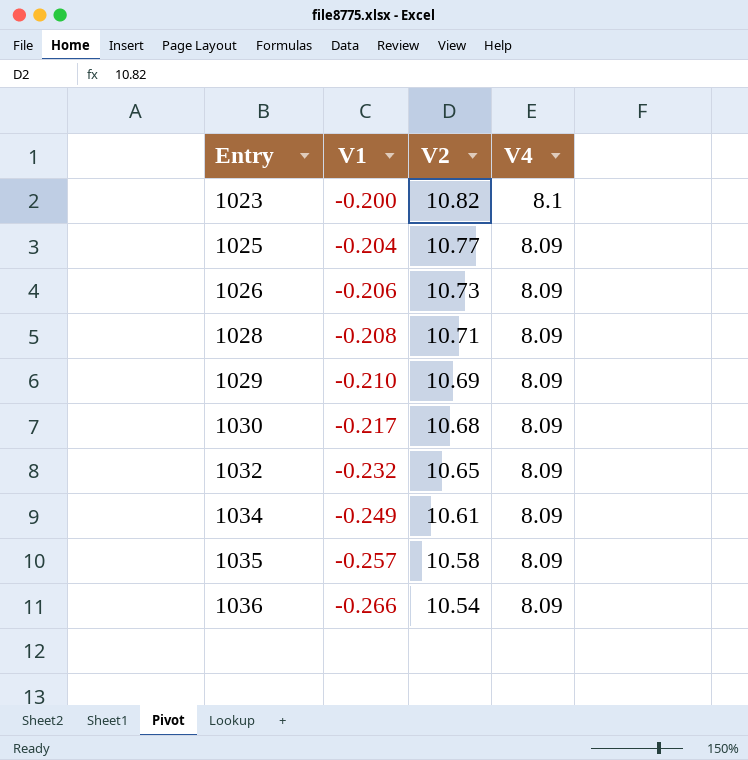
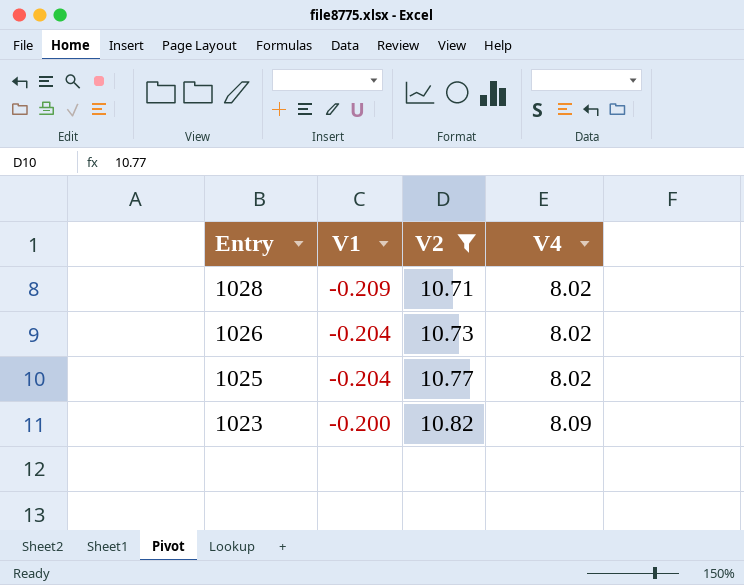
filter: none -> V2 >= 10.71
row order: Entry ascending -> Entry descending
1028 | V1: -0.208 -> -0.209
1028 | V4: 8.09 -> 8.02
1026 | V1: -0.206 -> -0.204
1026 | V4: 8.09 -> 8.02
1025 | V4: 8.09 -> 8.02
1023 | V4: 8.1 -> 8.09

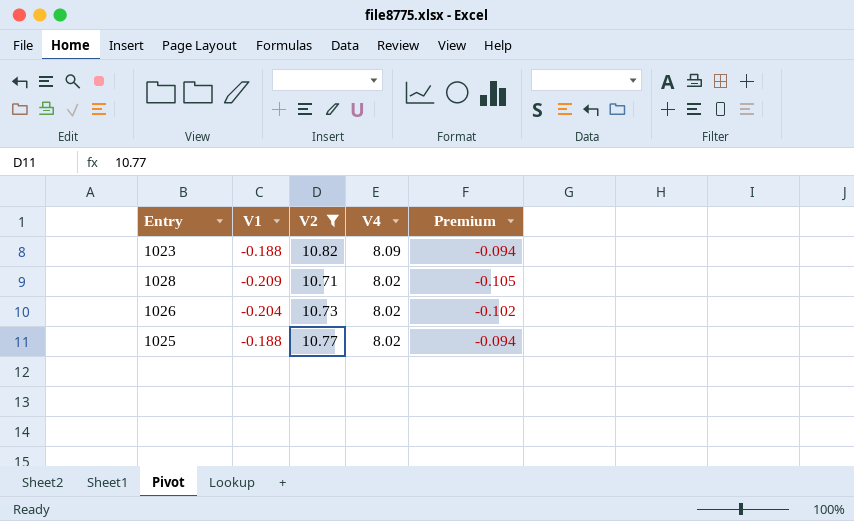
row order: Entry descending -> V4 descending
column Premium | formula: none -> [V1] * 0.5
1023 | V1: -0.200 -> -0.188
1025 | V1: -0.204 -> -0.188

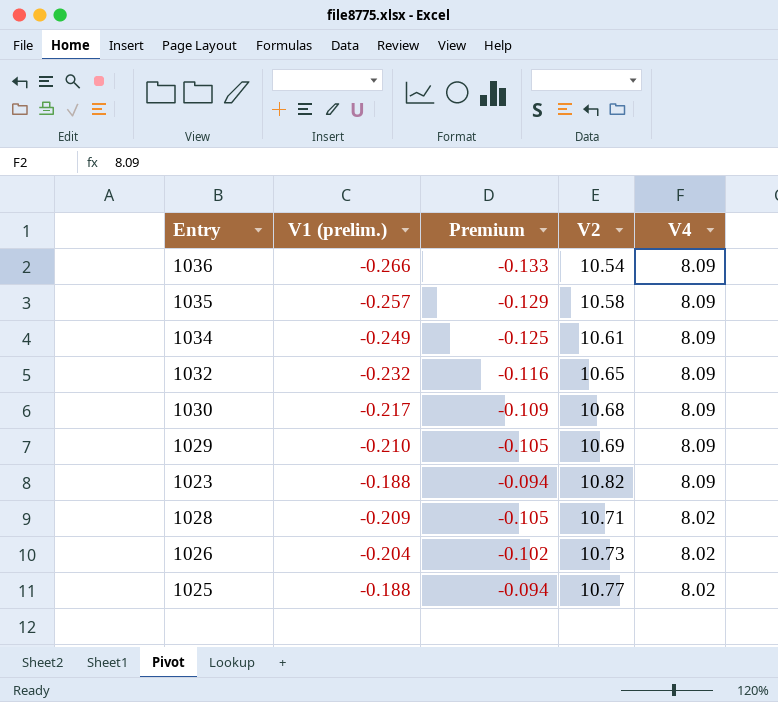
filter: V2 >= 10.71 -> none
column name: V1 -> V1 (prelim.)
column Premium | position: 5 -> 3

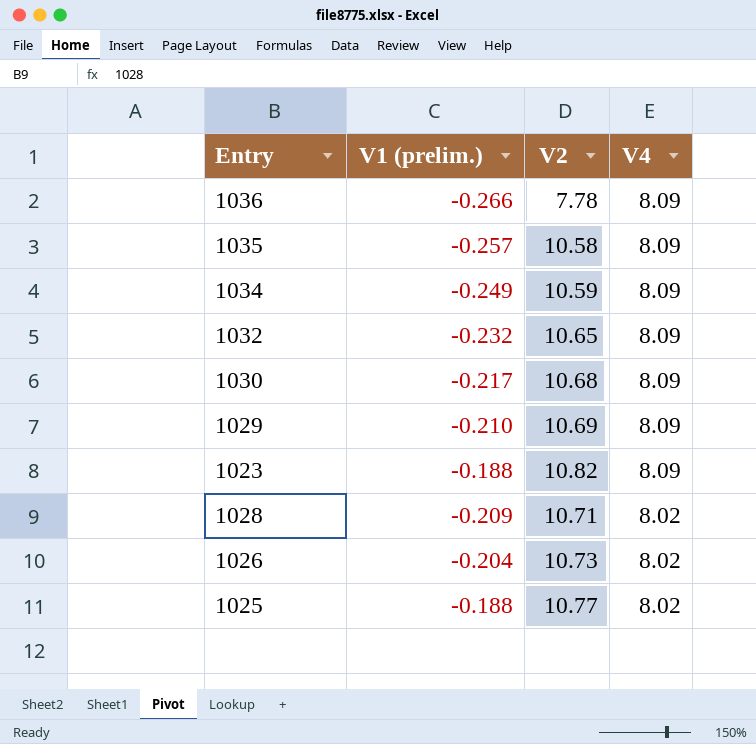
column Premium | formula: [V1 (prelim.)] * 0.5 -> none
1036 | V2: 10.54 -> 7.78
1034 | V2: 10.61 -> 10.59

